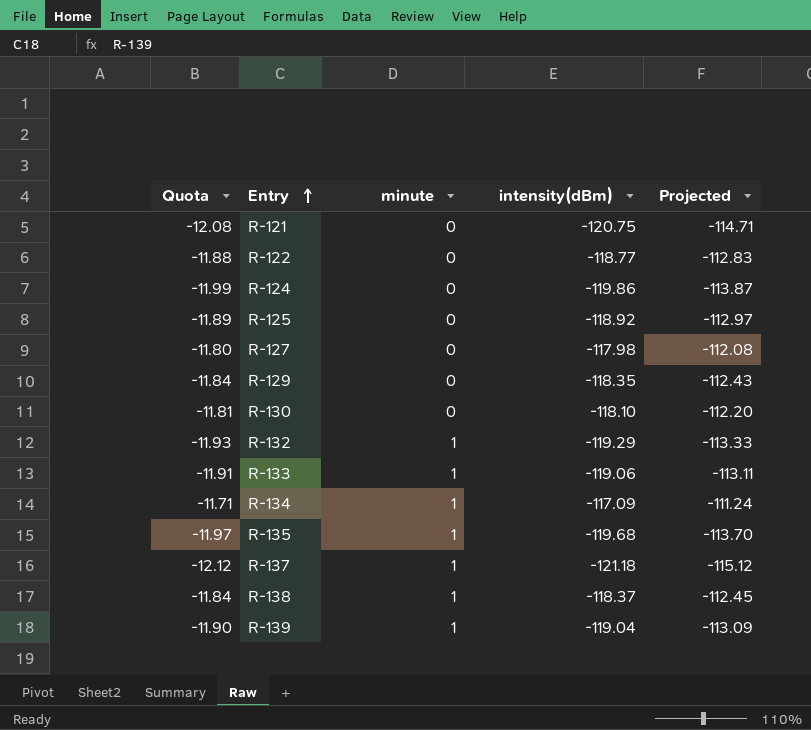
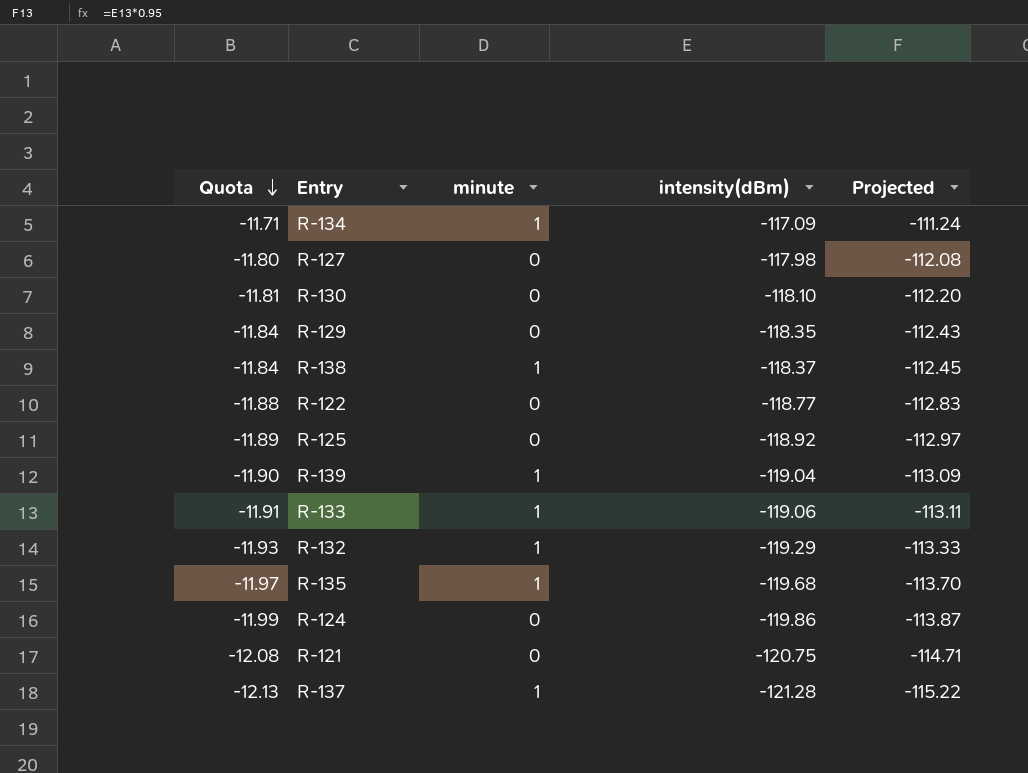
row order: Entry ascending -> Quota descending
R-137 | Quota: -12.12 -> -12.13
R-137 | intensity(dBm): -121.18 -> -121.28
R-137 | Projected: -115.12 -> -115.22

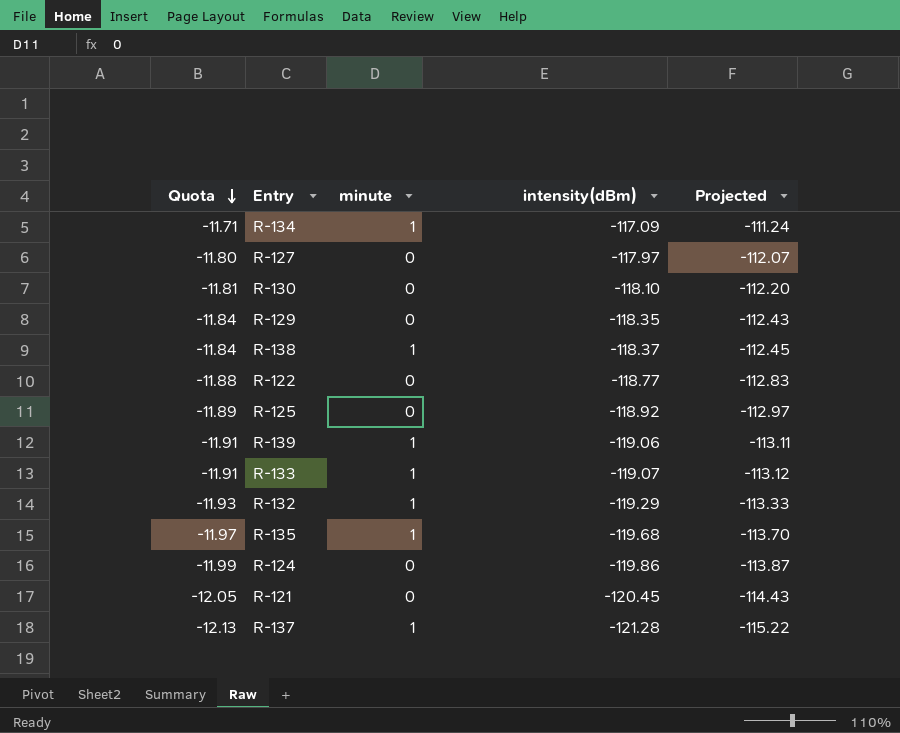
R-127 | intensity(dBm): -117.98 -> -117.97
R-127 | Projected: -112.08 -> -112.07
R-139 | Quota: -11.90 -> -11.91
R-139 | intensity(dBm): -119.04 -> -119.06
R-139 | Projected: -113.09 -> -113.11
R-133 | intensity(dBm): -119.06 -> -119.07
R-133 | Projected: -113.11 -> -113.12
R-121 | Quota: -12.08 -> -12.05
R-121 | intensity(dBm): -120.75 -> -120.45
R-121 | Projected: -114.71 -> -114.43

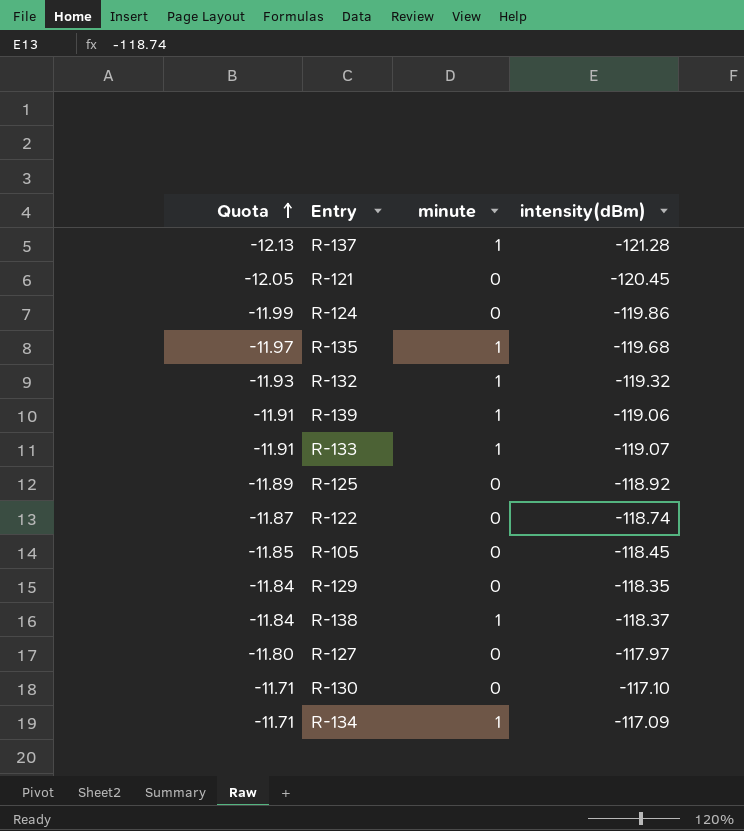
row order: Quota descending -> Quota ascending
column Projected | formula: [intensity(dBm)] * 0.95 -> none
R-132 | intensity(dBm): -119.29 -> -119.32
R-122 | Quota: -11.88 -> -11.87
R-122 | intensity(dBm): -118.77 -> -118.74
row R-105: none -> -11.85 | 0 | -118.45
R-130 | Quota: -11.81 -> -11.71
R-130 | intensity(dBm): -118.10 -> -117.10

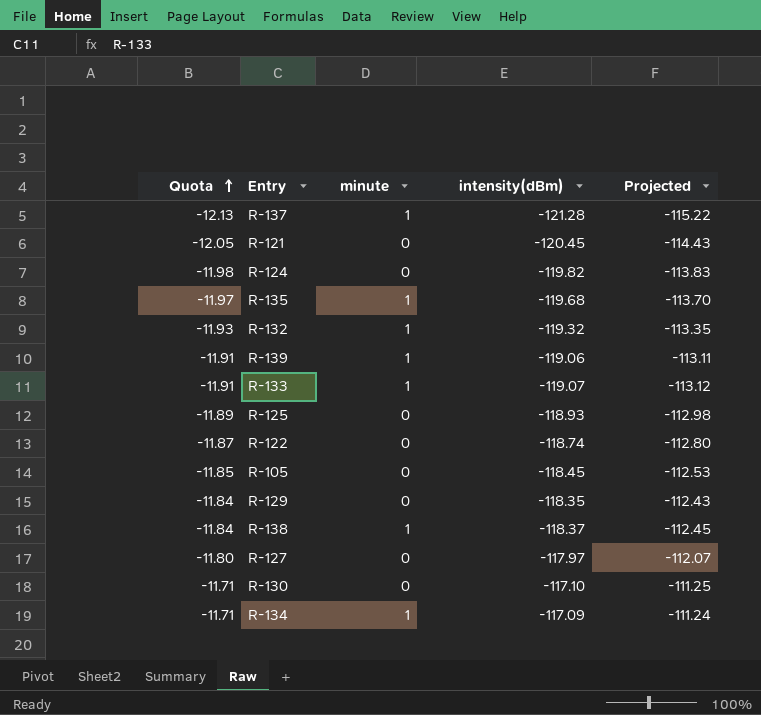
column Projected | formula: none -> [intensity(dBm)] * 0.95
R-124 | Quota: -11.99 -> -11.98
R-124 | intensity(dBm): -119.86 -> -119.82
R-125 | intensity(dBm): -118.92 -> -118.93

